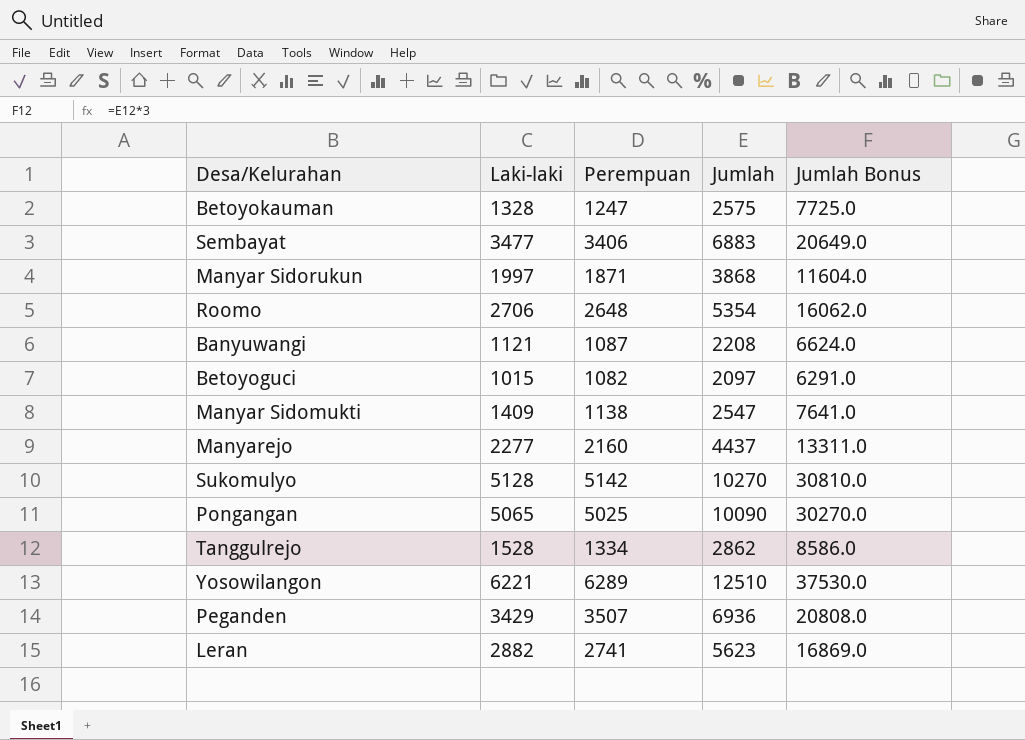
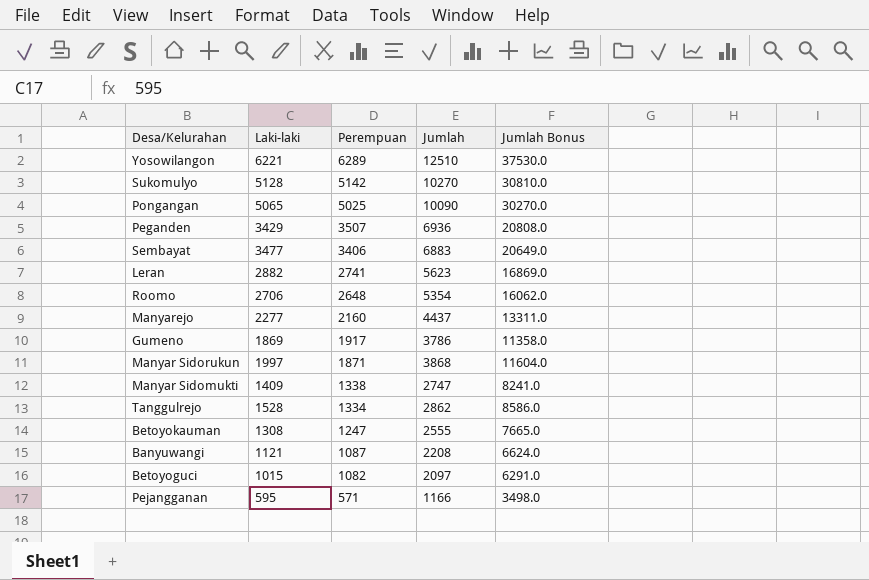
row order: none -> Perempuan descending
row Gumeno: none -> 1869 | 1917 | 3786 | 11358.0
Manyar Sidomukti | Perempuan: 1138 -> 1338
Manyar Sidomukti | Jumlah: 2547 -> 2747
Manyar Sidomukti | Jumlah Bonus: 7641.0 -> 8241.0
Betoyokauman | Laki-laki: 1328 -> 1308
Betoyokauman | Jumlah: 2575 -> 2555
Betoyokauman | Jumlah Bonus: 7725.0 -> 7665.0
row Pejangganan: none -> 595 | 571 | 1166 | 3498.0

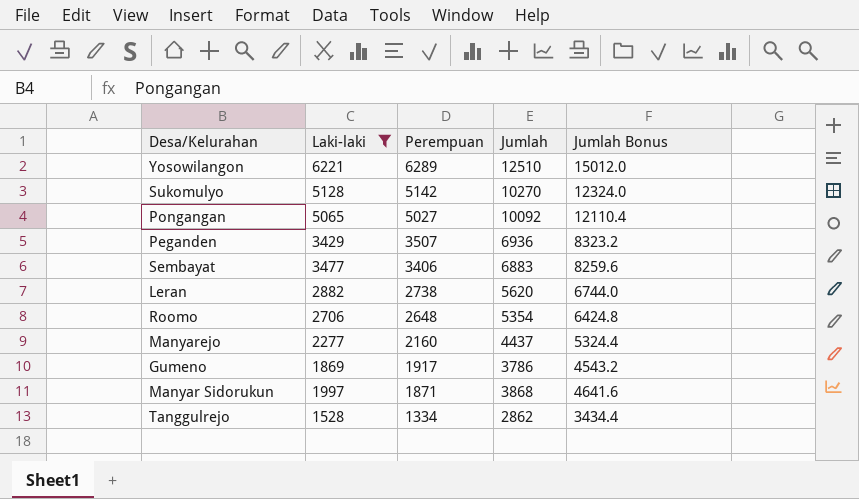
filter: none -> Laki-laki >= 1528
column Jumlah Bonus | formula: [Jumlah] * 3 -> [Jumlah] * 1.2
Pongangan | Perempuan: 5025 -> 5027
Pongangan | Jumlah: 10090 -> 10092
Leran | Perempuan: 2741 -> 2738
Leran | Jumlah: 5623 -> 5620

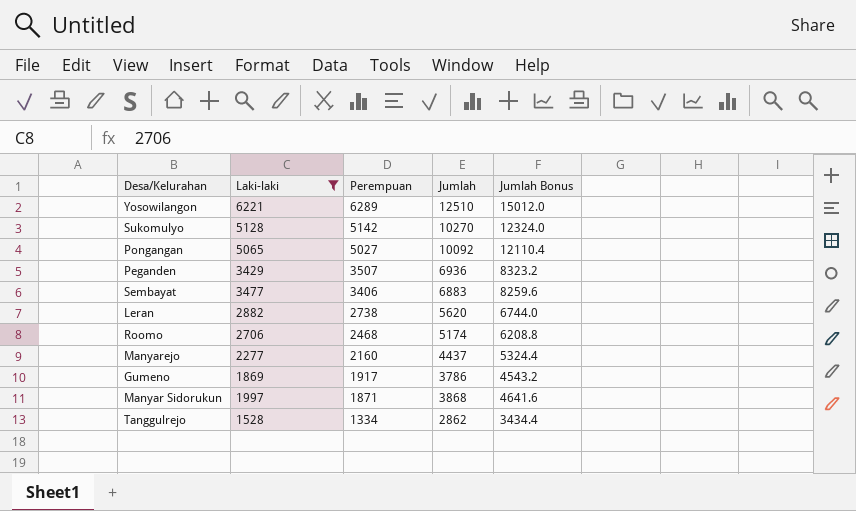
Roomo | Perempuan: 2648 -> 2468
Roomo | Jumlah: 5354 -> 5174
Roomo | Jumlah Bonus: 6424.8 -> 6208.8

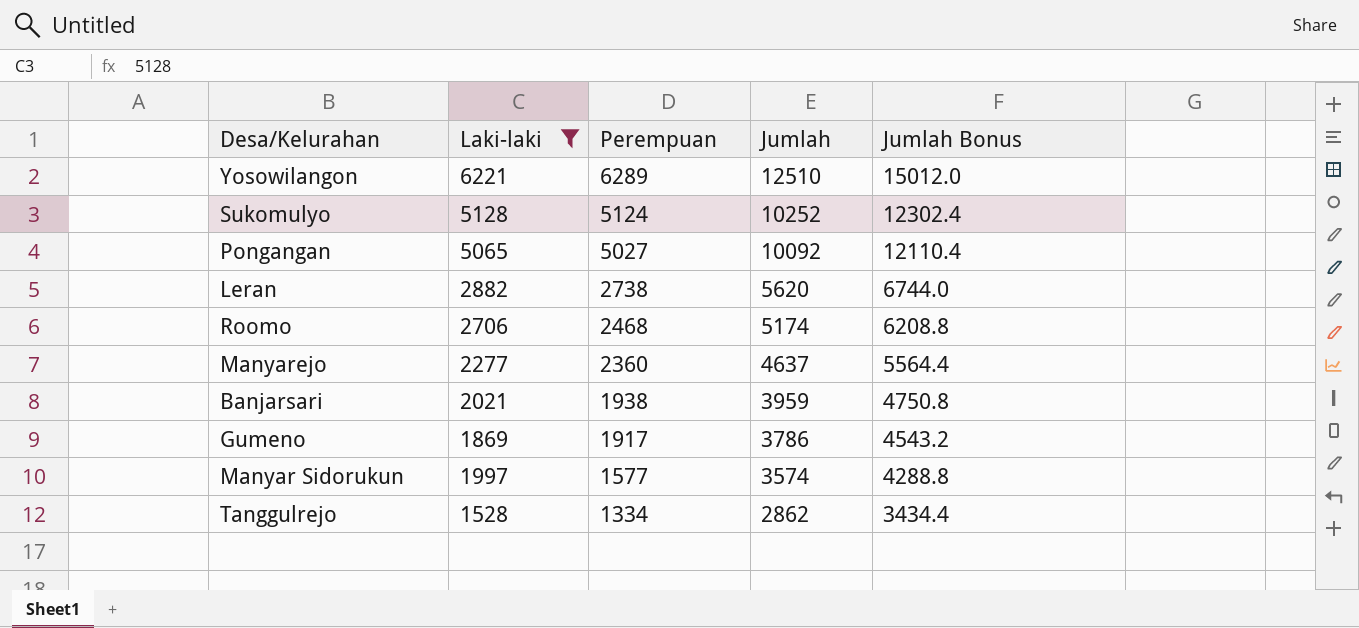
row Peganden: 3429 | 3507 | 6936 | 8323.2 -> none
row Sembayat: 3477 | 3406 | 6883 | 8259.6 -> none
Sukomulyo | Perempuan: 5142 -> 5124
Sukomulyo | Jumlah: 10270 -> 10252
Sukomulyo | Jumlah Bonus: 12324.0 -> 12302.4
Manyarejo | Perempuan: 2160 -> 2360
Manyarejo | Jumlah: 4437 -> 4637
Manyarejo | Jumlah Bonus: 5324.4 -> 5564.4
row Banjarsari: none -> 2021 | 1938 | 3959 | 4750.8
Manyar Sidorukun | Perempuan: 1871 -> 1577
Manyar Sidorukun | Jumlah: 3868 -> 3574
Manyar Sidorukun | Jumlah Bonus: 4641.6 -> 4288.8

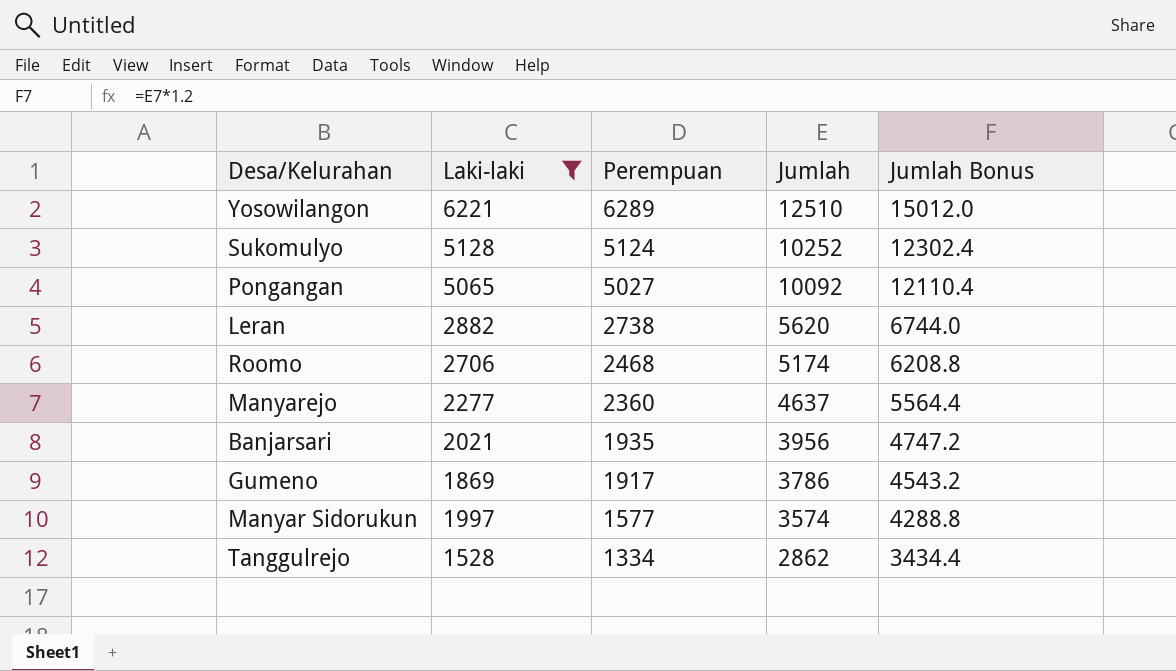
Banjarsari | Perempuan: 1938 -> 1935
Banjarsari | Jumlah: 3959 -> 3956
Banjarsari | Jumlah Bonus: 4750.8 -> 4747.2

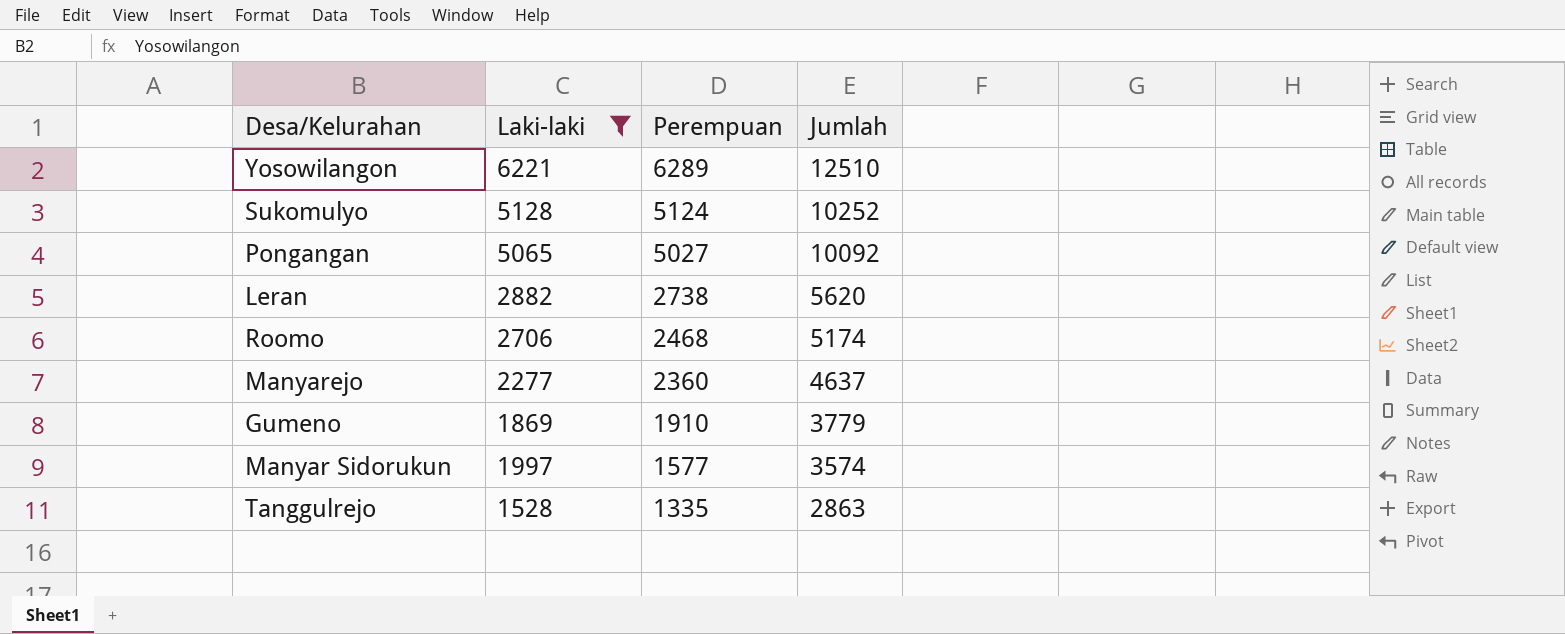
column Jumlah Bonus | formula: [Jumlah] * 1.2 -> none
row Banjarsari: 2021 | 1935 | 3956 | 4747.2 -> none
Gumeno | Perempuan: 1917 -> 1910
Gumeno | Jumlah: 3786 -> 3779
Tanggulrejo | Perempuan: 1334 -> 1335
Tanggulrejo | Jumlah: 2862 -> 2863

